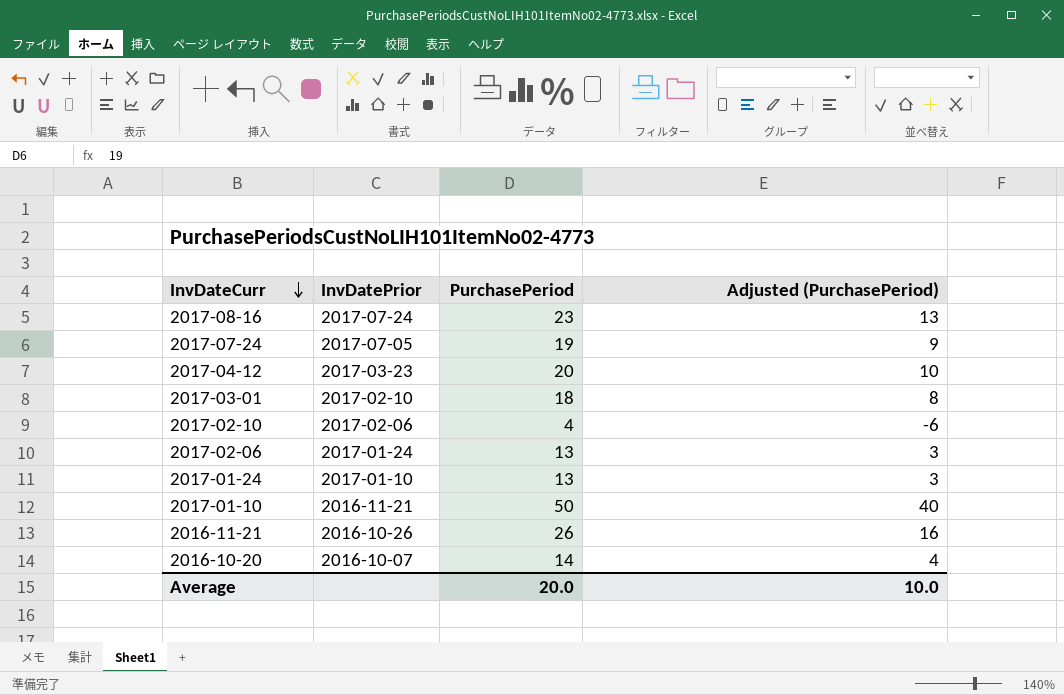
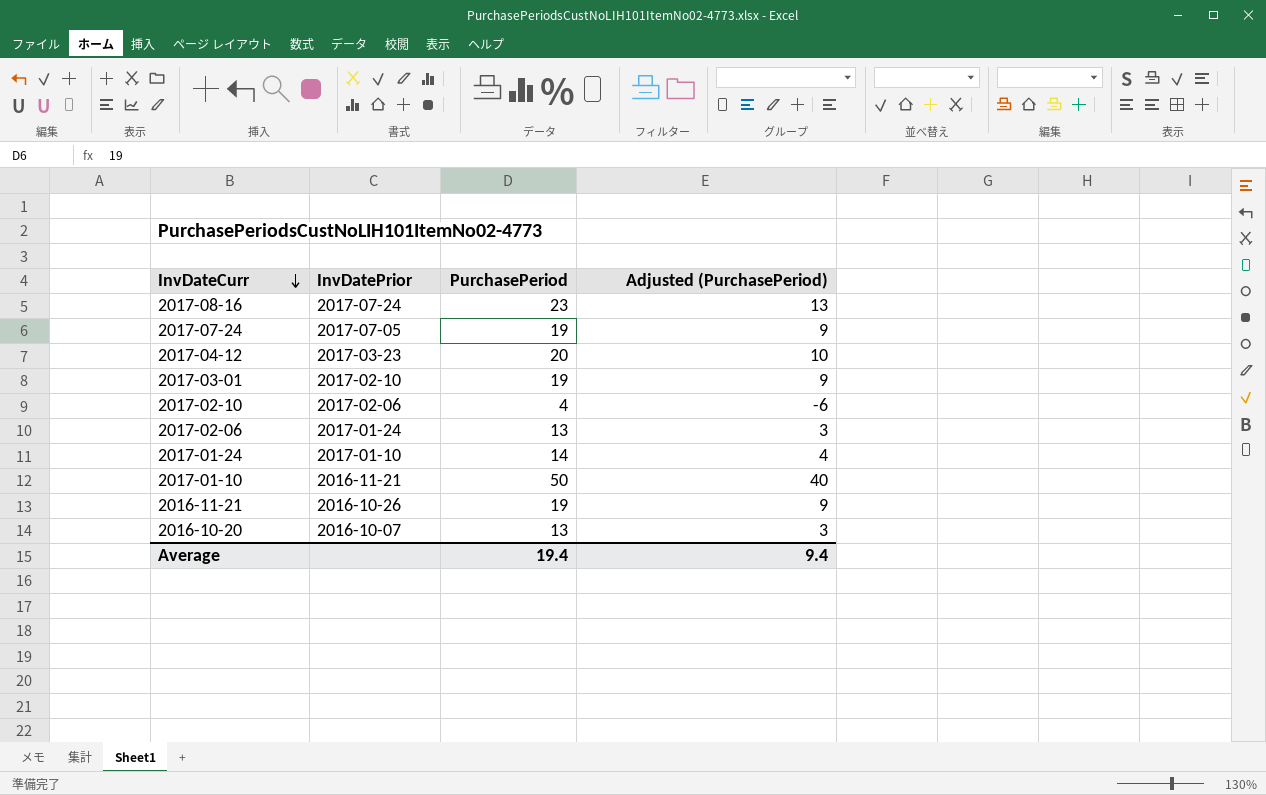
2017-03-01 | PurchasePeriod: 18 -> 19
2017-03-01 | Adjusted (PurchasePeriod): 8 -> 9
2017-01-24 | PurchasePeriod: 13 -> 14
2017-01-24 | Adjusted (PurchasePeriod): 3 -> 4
2016-11-21 | PurchasePeriod: 26 -> 19
2016-11-21 | Adjusted (PurchasePeriod): 16 -> 9
2016-10-20 | PurchasePeriod: 14 -> 13
2016-10-20 | Adjusted (PurchasePeriod): 4 -> 3
Average | PurchasePeriod: 20.0 -> 19.4
Average | Adjusted (PurchasePeriod): 10.0 -> 9.4

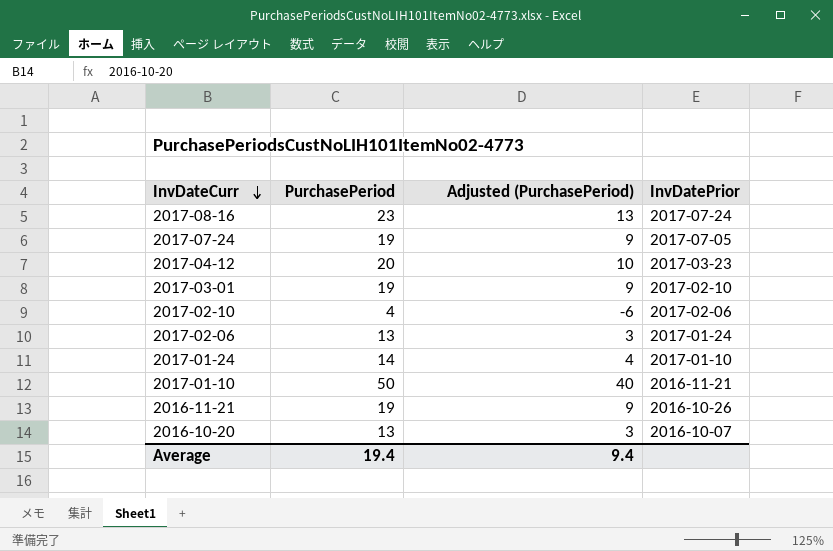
column InvDatePrior | position: 2 -> 4

